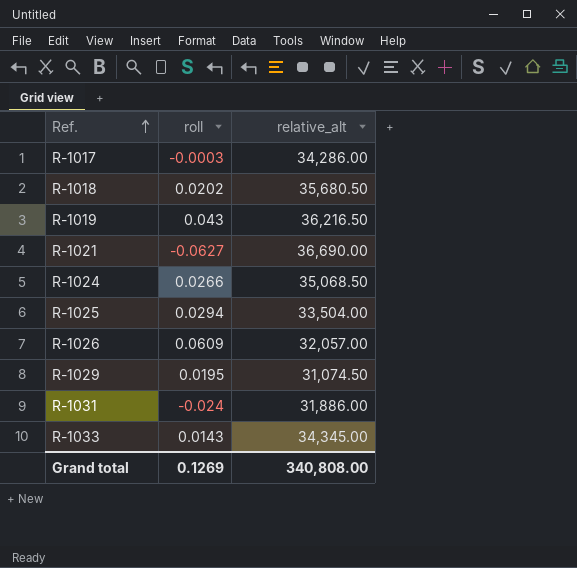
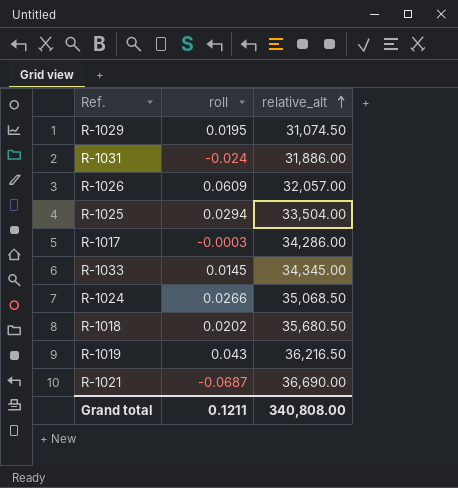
row order: Ref. ascending -> relative_alt ascending
R-1033 | roll: 0.0143 -> 0.0145
R-1021 | roll: -0.0627 -> -0.0687
Grand total | roll: 0.1269 -> 0.1211

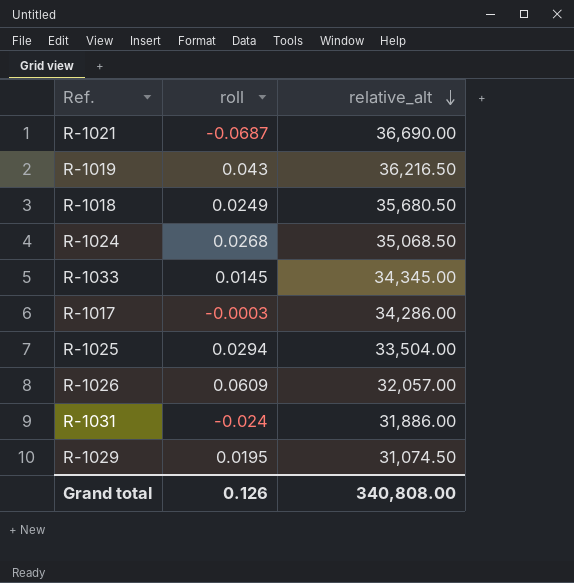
row order: relative_alt ascending -> relative_alt descending
R-1018 | roll: 0.0202 -> 0.0249
R-1024 | roll: 0.0266 -> 0.0268
Grand total | roll: 0.1211 -> 0.126

